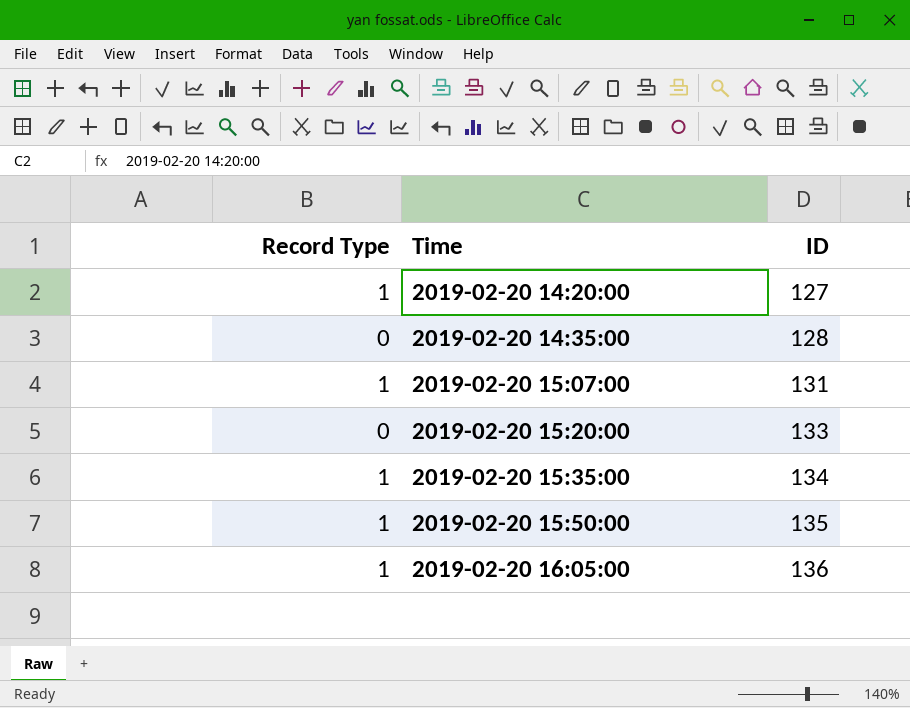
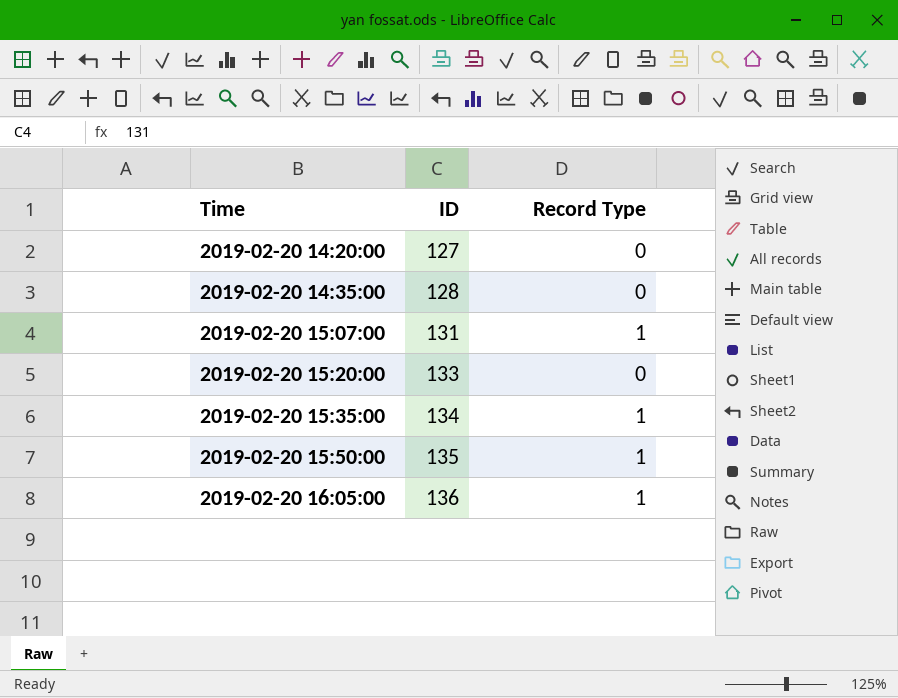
column Record Type | position: 1 -> 3
2019-02-20 14:20:00 | Record Type: 1 -> 0

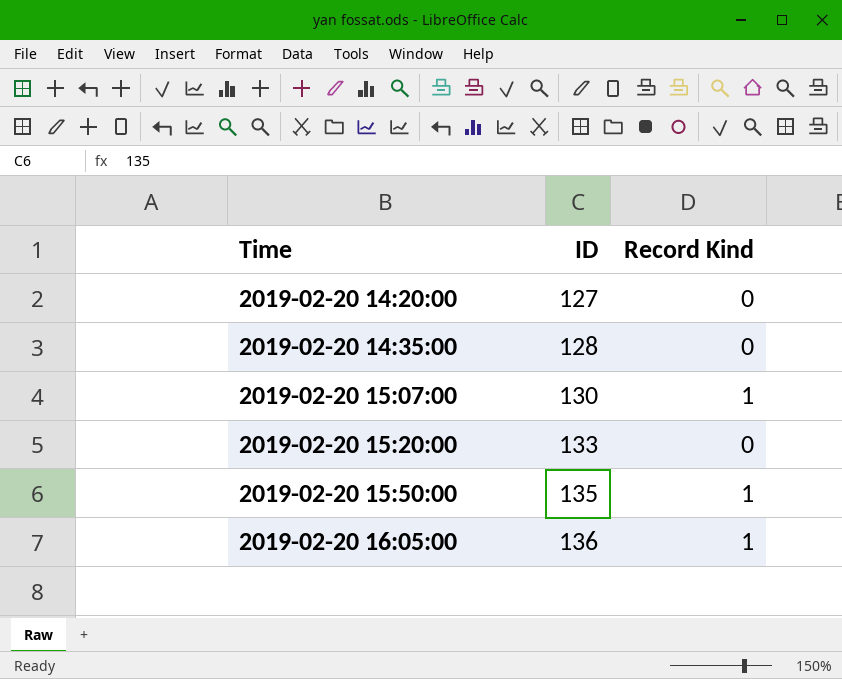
column name: Record Type -> Record Kind
row 2019-02-20 15:35:00: 134 | 1 -> none
2019-02-20 15:07:00 | ID: 131 -> 130

